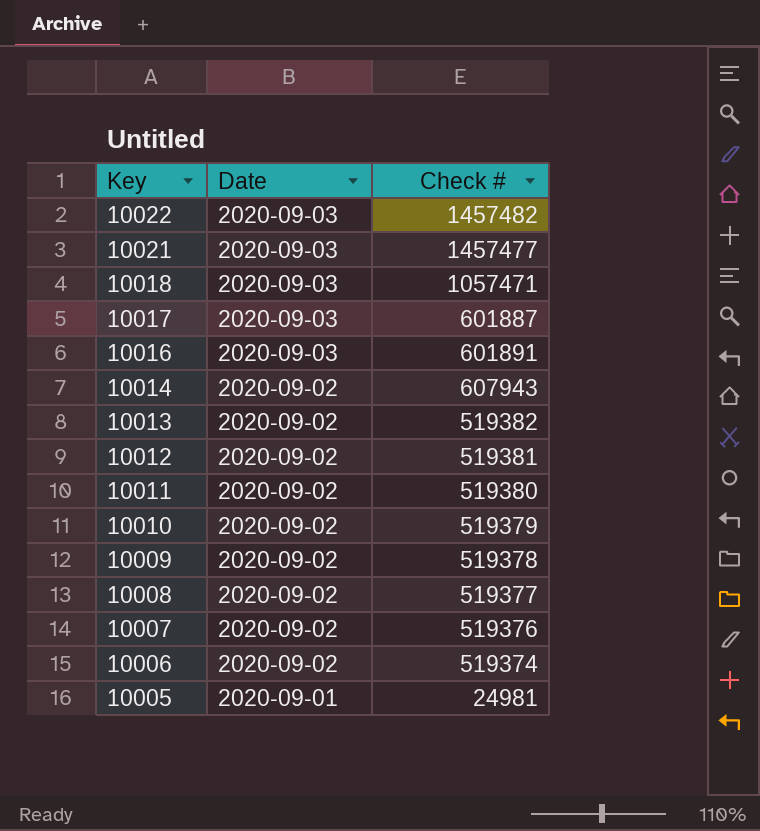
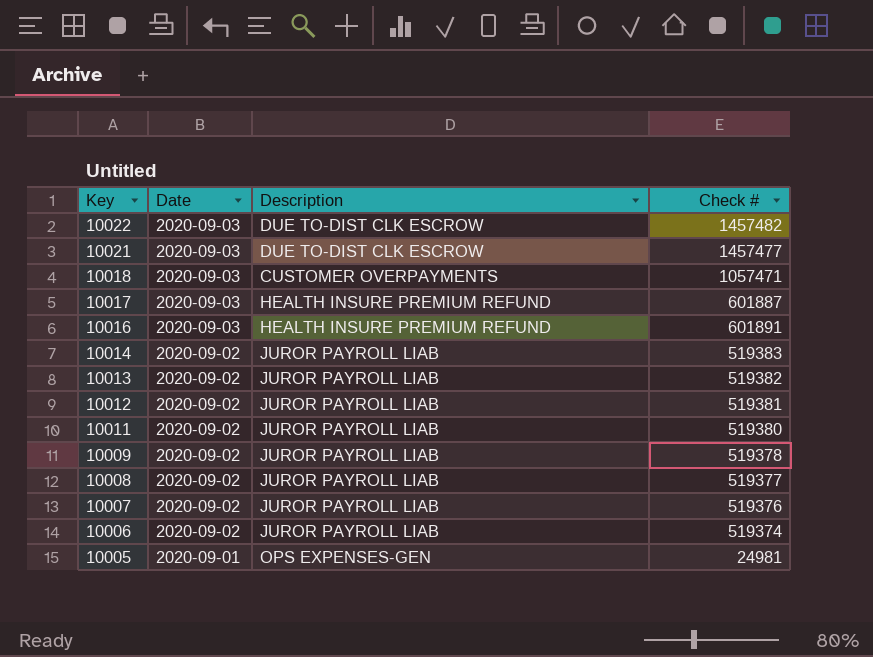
column Description | position: none -> 3
row 10010: 2020-09-02 | 519379 -> none
10014 | Check #: 607943 -> 519383

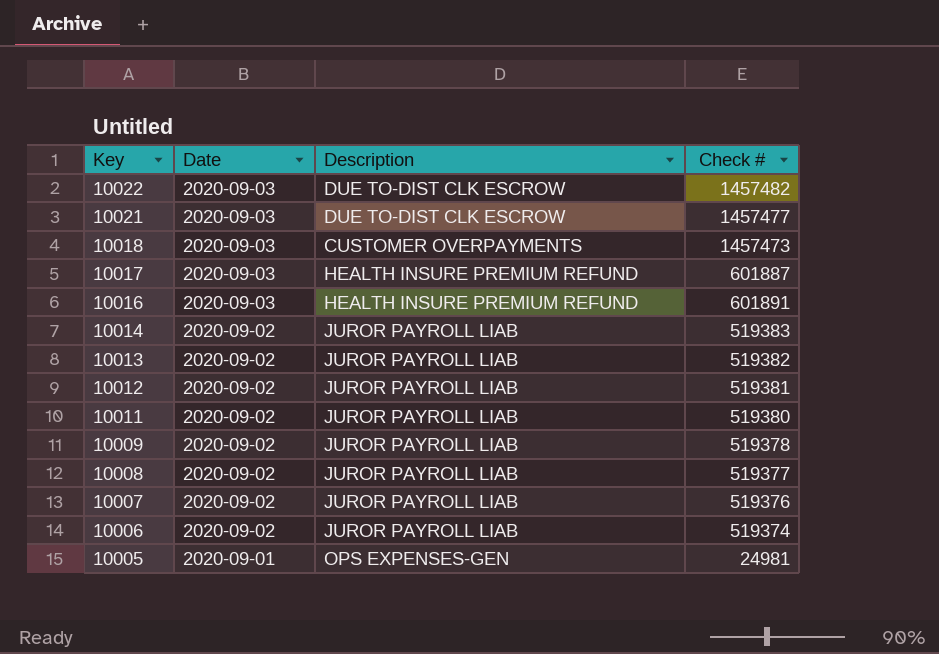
10018 | Check #: 1057471 -> 1457473

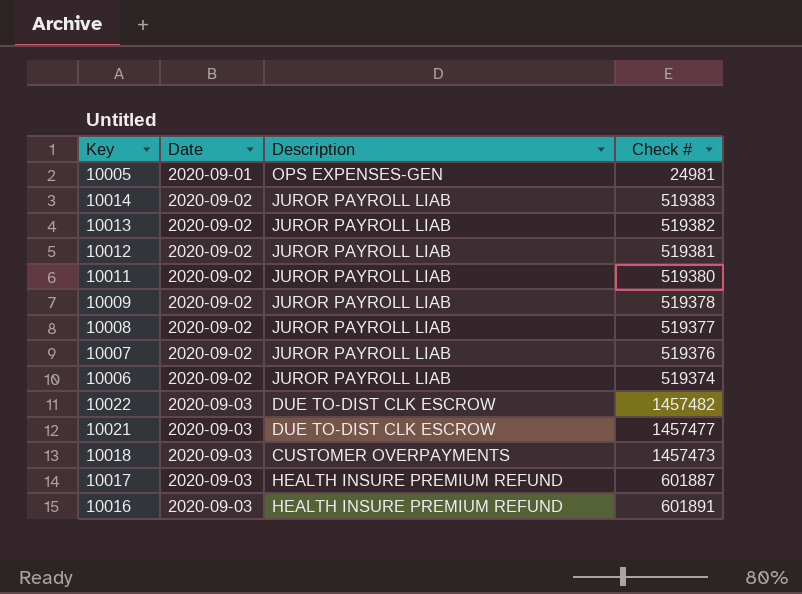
row order: Key descending -> Date ascending

